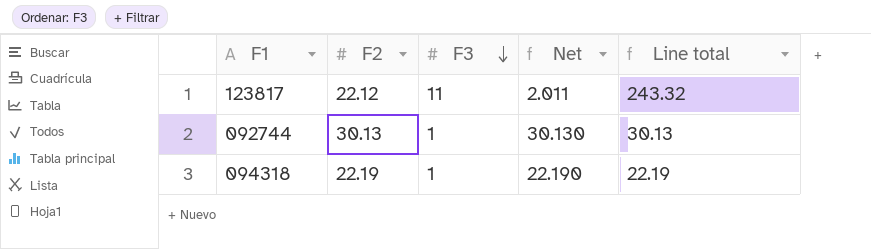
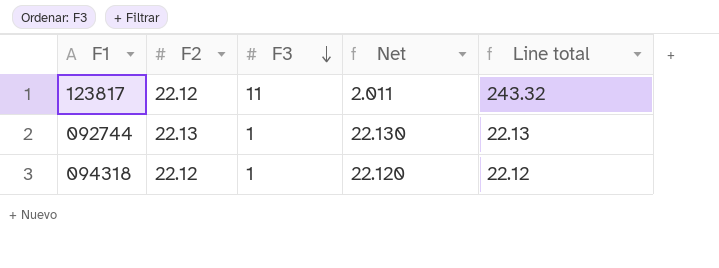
092744 | F2: 30.13 -> 22.13
092744 | Net: 30.130 -> 22.130
092744 | Line total: 30.13 -> 22.13
094318 | F2: 22.19 -> 22.12
094318 | Net: 22.190 -> 22.120
094318 | Line total: 22.19 -> 22.12

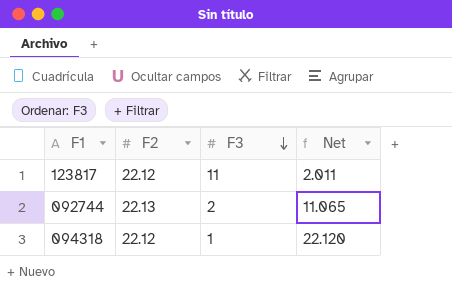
column Line total | formula: [F2] * [F3] -> none
092744 | F3: 1 -> 2
092744 | Net: 22.130 -> 11.065

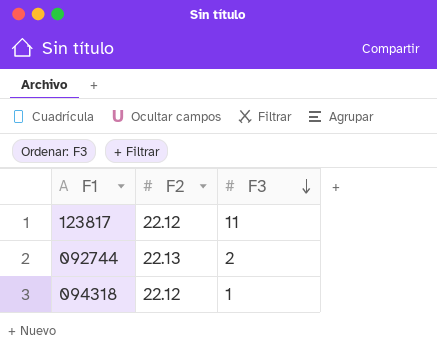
column Net | formula: [F2] / [F3] -> none

